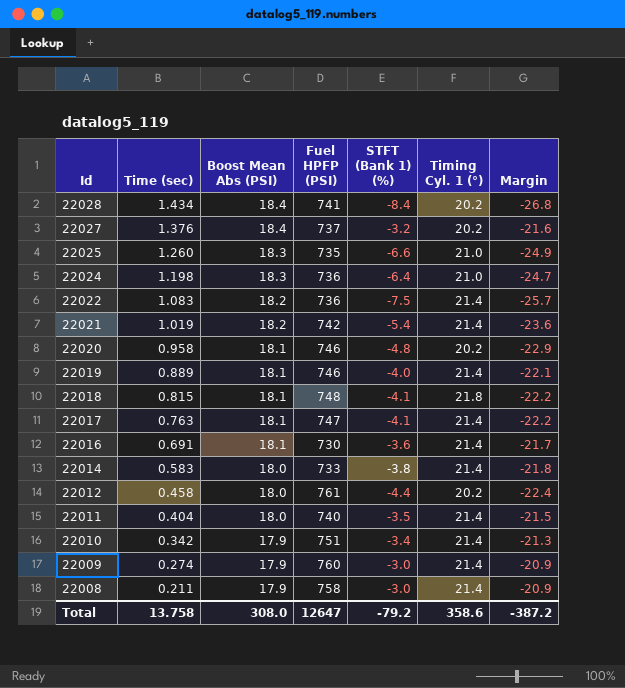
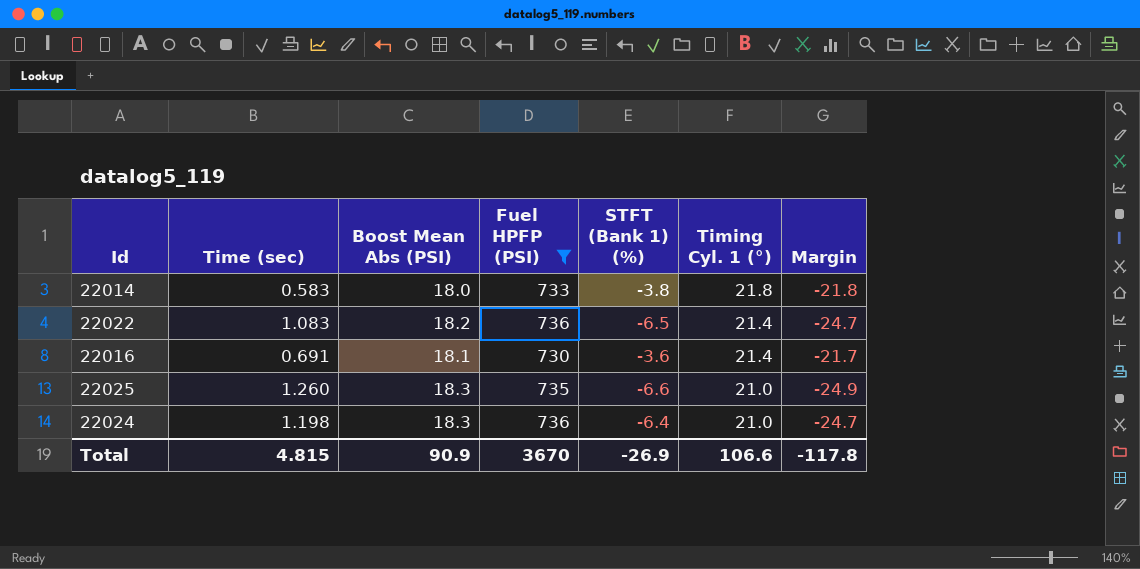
filter: none -> Fuel HPFP (PSI) <= 736
row order: Id descending -> Timing Cyl. 1 (°) descending
22014 | Timing Cyl. 1 (°): 21.4 -> 21.8
22022 | STFT (Bank 1) (%): -7.5 -> -6.5
22022 | Margin: -25.7 -> -24.7
Total | Time (sec): 13.758 -> 4.815
Total | Boost Mean Abs (PSI): 308.0 -> 90.9
Total | Fuel HPFP (PSI): 12647 -> 3670
Total | STFT (Bank 1) (%): -79.2 -> -26.9
Total | Timing Cyl. 1 (°): 358.6 -> 106.6
Total | Margin: -387.2 -> -117.8

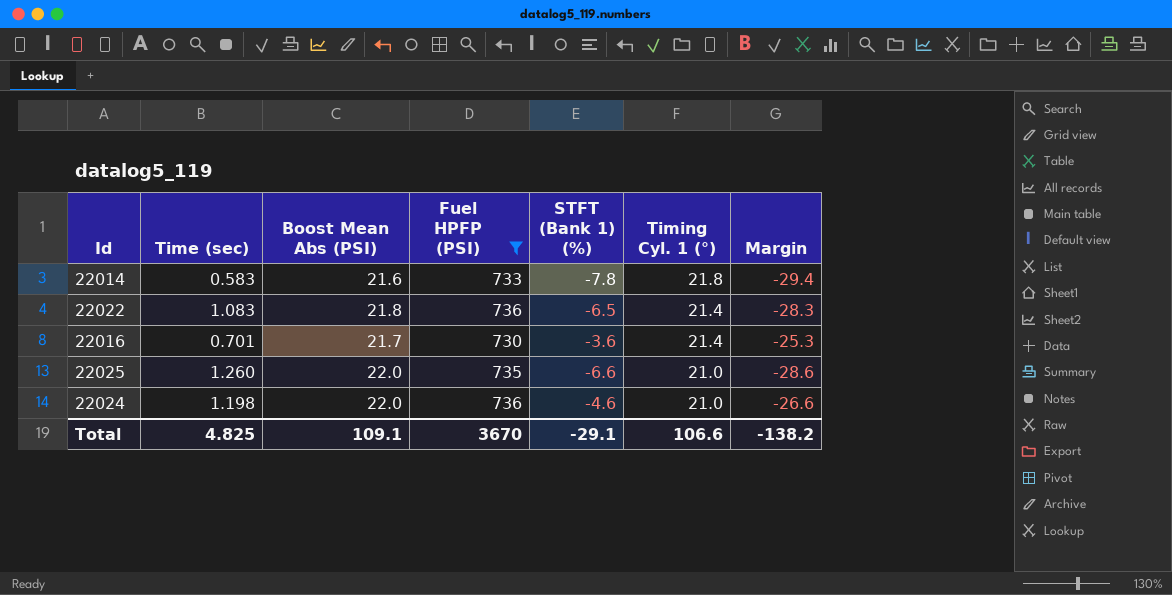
22014 | Boost Mean Abs (PSI): 18.0 -> 21.6
22014 | STFT (Bank 1) (%): -3.8 -> -7.8
22014 | Margin: -21.8 -> -29.4
22022 | Boost Mean Abs (PSI): 18.2 -> 21.8
22022 | Margin: -24.7 -> -28.3
22016 | Time (sec): 0.691 -> 0.701
22016 | Boost Mean Abs (PSI): 18.1 -> 21.7
22016 | Margin: -21.7 -> -25.3
22025 | Boost Mean Abs (PSI): 18.3 -> 22.0
22025 | Margin: -24.9 -> -28.6
22024 | Boost Mean Abs (PSI): 18.3 -> 22.0
22024 | STFT (Bank 1) (%): -6.4 -> -4.6
22024 | Margin: -24.7 -> -26.6
Total | Time (sec): 4.815 -> 4.825
Total | Boost Mean Abs (PSI): 90.9 -> 109.1
Total | STFT (Bank 1) (%): -26.9 -> -29.1
Total | Margin: -117.8 -> -138.2

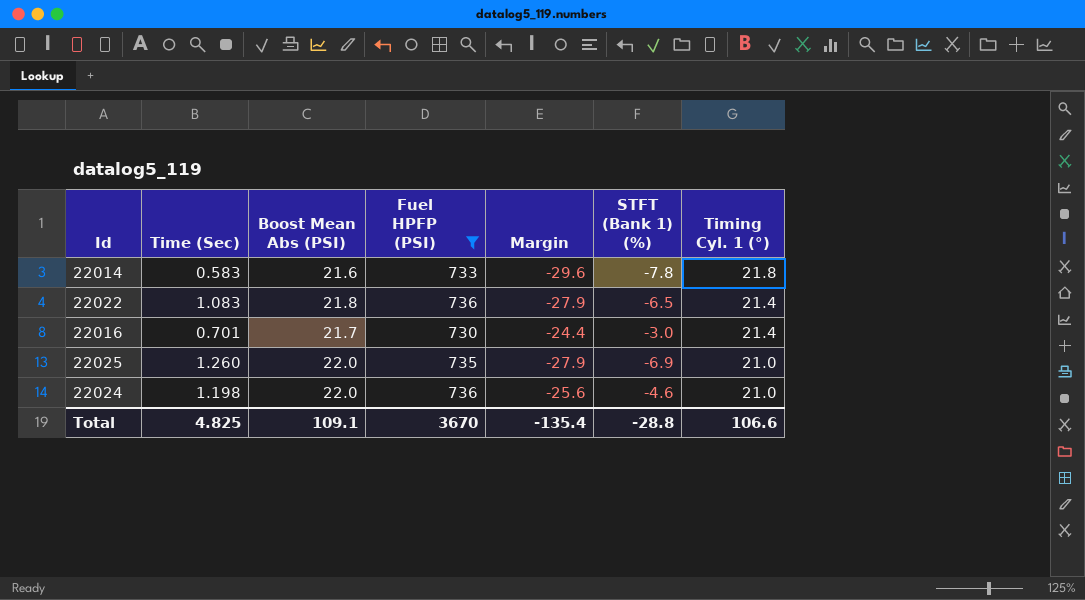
column name: Time (sec) -> Time (Sec)
column Margin | formula: [STFT (Bank 1) (%)] - [Boost Mean Abs (PSI)] -> [STFT (Bank 1) (%)] - [Timing Cyl. 1 (°)]
column Margin | position: 7 -> 5
22016 | STFT (Bank 1) (%): -3.6 -> -3.0
22025 | STFT (Bank 1) (%): -6.6 -> -6.9
Total | Margin: -138.2 -> -135.4
Total | STFT (Bank 1) (%): -29.1 -> -28.8

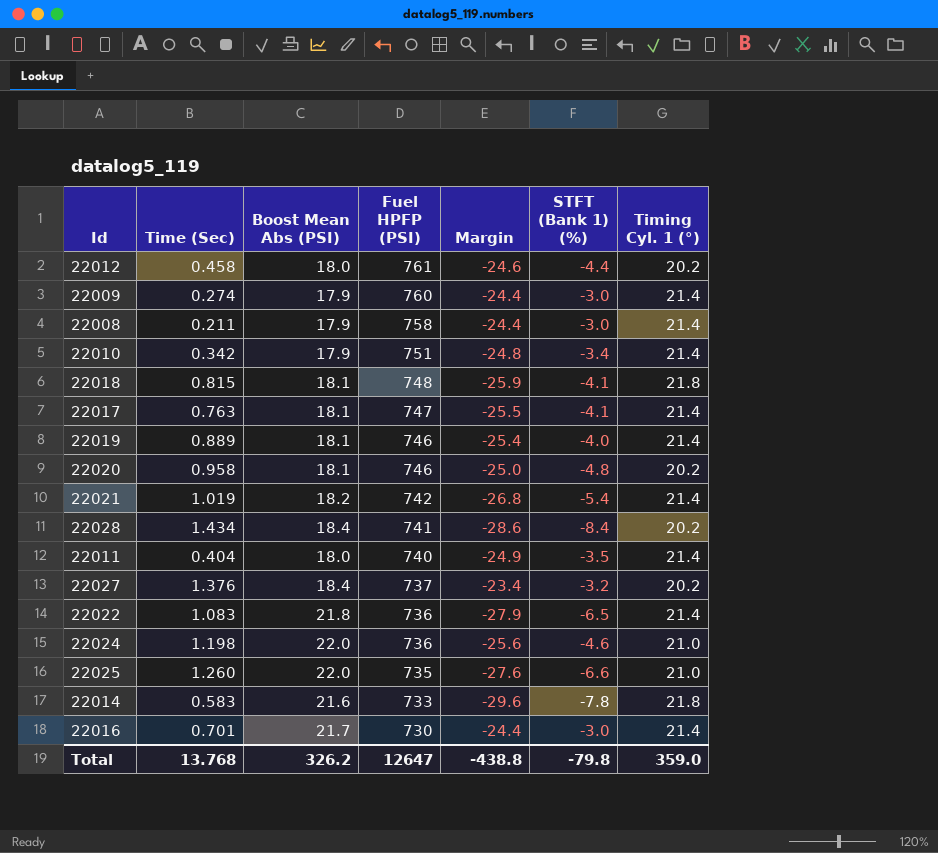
filter: Fuel HPFP (PSI) <= 736 -> none
row order: Timing Cyl. 1 (°) descending -> Fuel HPFP (PSI) descending
22025 | Margin: -27.9 -> -27.6
22025 | STFT (Bank 1) (%): -6.9 -> -6.6
Total | Time (Sec): 4.825 -> 13.768
Total | Boost Mean Abs (PSI): 109.1 -> 326.2
Total | Fuel HPFP (PSI): 3670 -> 12647
Total | Margin: -135.4 -> -438.8
Total | STFT (Bank 1) (%): -28.8 -> -79.8
Total | Timing Cyl. 1 (°): 106.6 -> 359.0

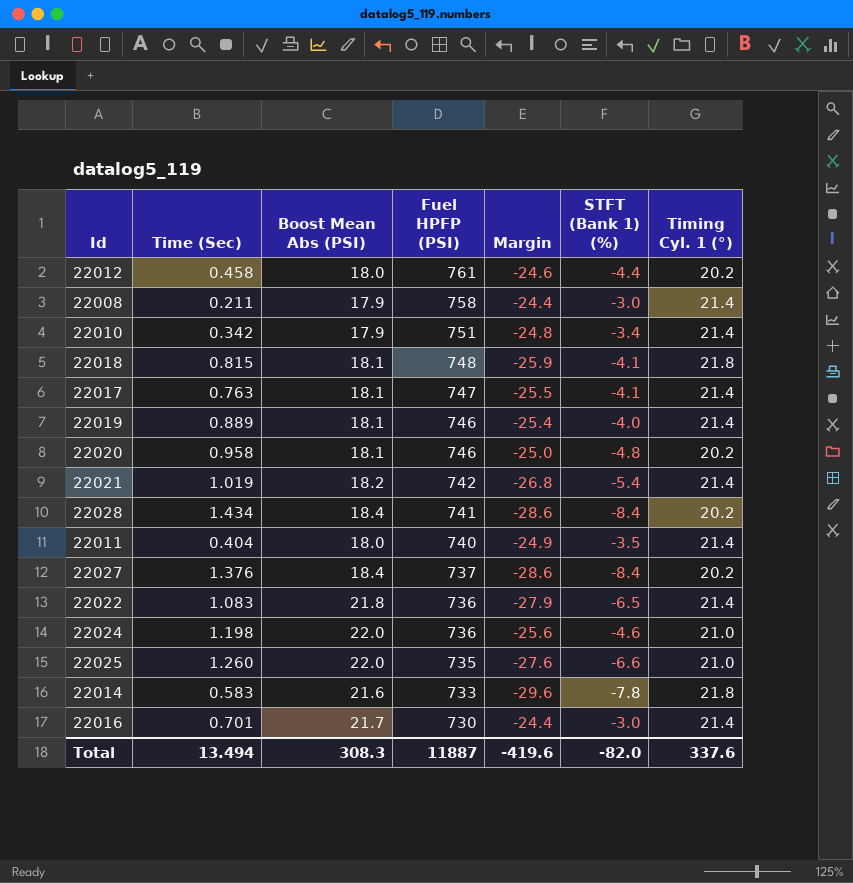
row 22009: 0.274 | 17.9 | 760 | -24.4 | -3.0 | 21.4 -> none
22027 | Margin: -23.4 -> -28.6
22027 | STFT (Bank 1) (%): -3.2 -> -8.4
Total | Time (Sec): 13.768 -> 13.494
Total | Boost Mean Abs (PSI): 326.2 -> 308.3
Total | Fuel HPFP (PSI): 12647 -> 11887
Total | Margin: -438.8 -> -419.6
Total | STFT (Bank 1) (%): -79.8 -> -82.0
Total | Timing Cyl. 1 (°): 359.0 -> 337.6

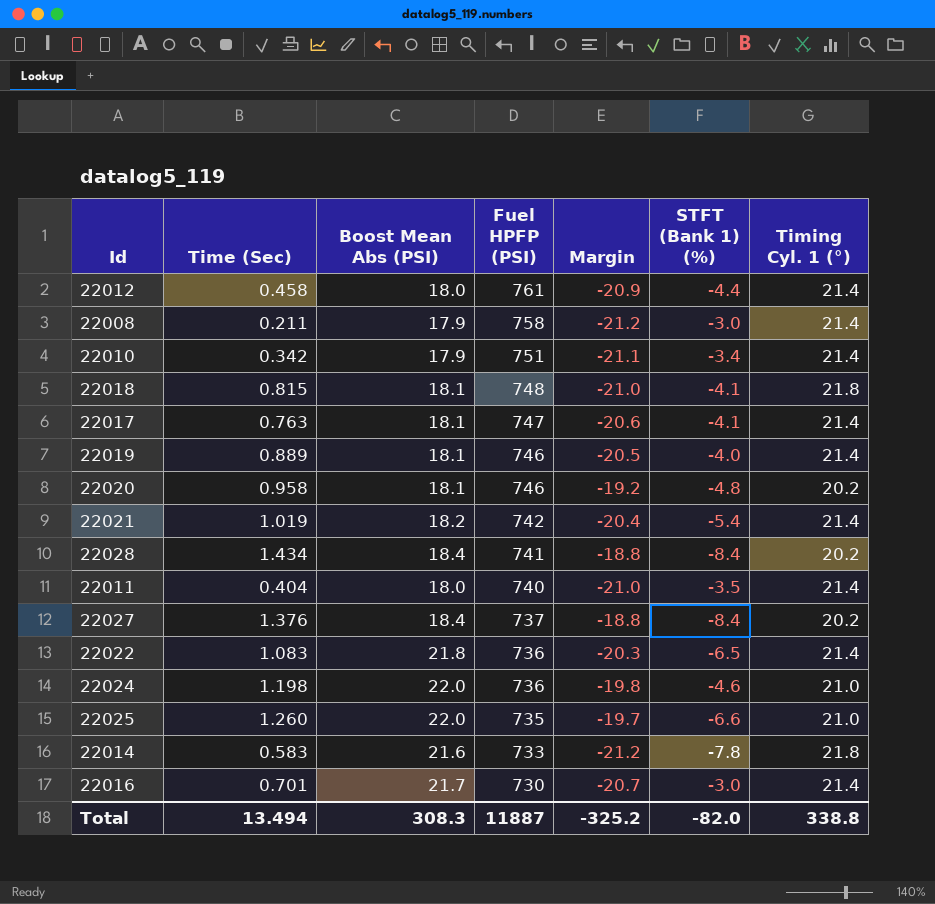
column Margin | formula: [STFT (Bank 1) (%)] - [Timing Cyl. 1 (°)] -> [Time (Sec)] - [Timing Cyl. 1 (°)]
22012 | Timing Cyl. 1 (°): 20.2 -> 21.4
Total | Margin: -419.6 -> -325.2
Total | Timing Cyl. 1 (°): 337.6 -> 338.8

